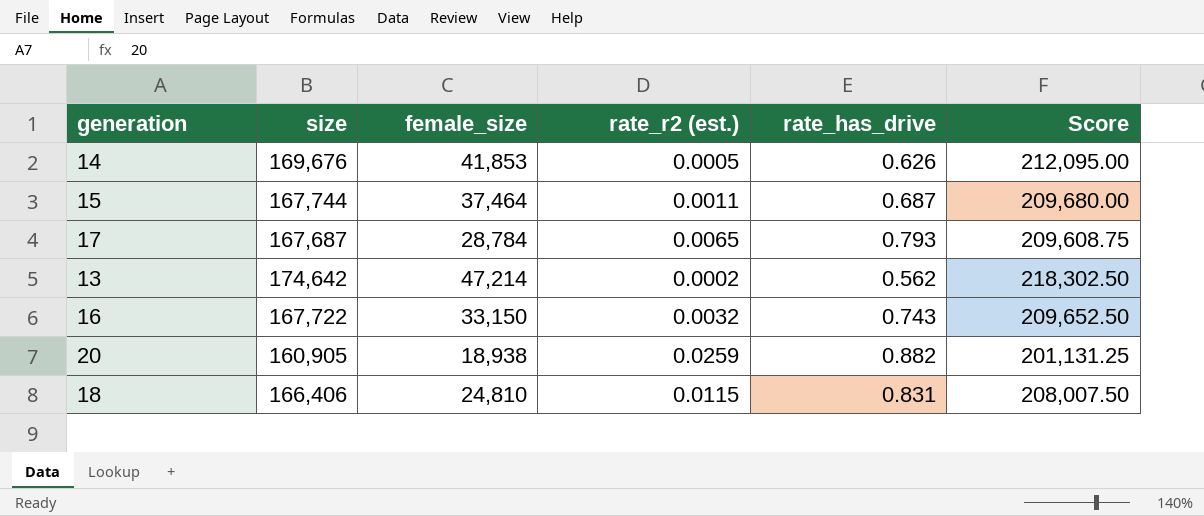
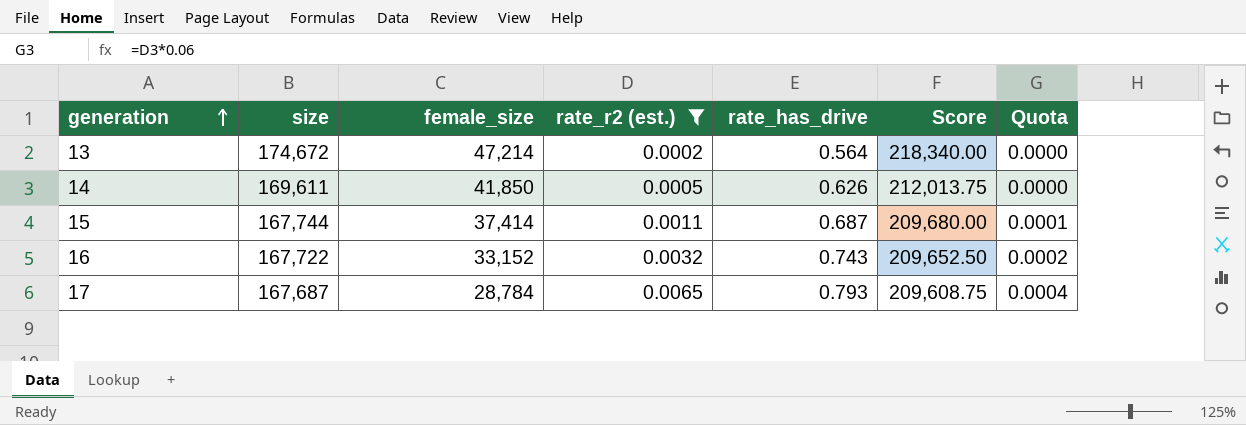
filter: none -> rate_r2 (est.) <= 0.0065
row order: none -> generation ascending
column Quota | formula: none -> [rate_r2 (est.)] * 0.06
13 | size: 174,642 -> 174,672
13 | rate_has_drive: 0.562 -> 0.564
13 | Score: 218,302.50 -> 218,340.00
14 | size: 169,676 -> 169,611
14 | female_size: 41,853 -> 41,850
14 | Score: 212,095.00 -> 212,013.75
15 | female_size: 37,464 -> 37,414
16 | female_size: 33,150 -> 33,152

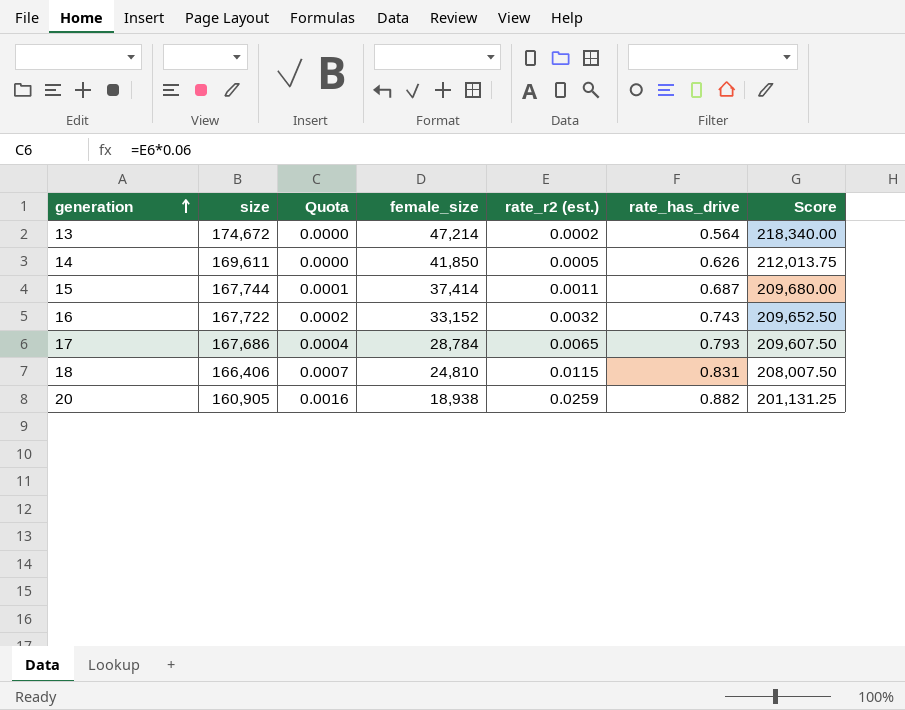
filter: rate_r2 (est.) <= 0.0065 -> none
column Quota | position: 7 -> 3
17 | size: 167,687 -> 167,686
17 | Score: 209,608.75 -> 209,607.50

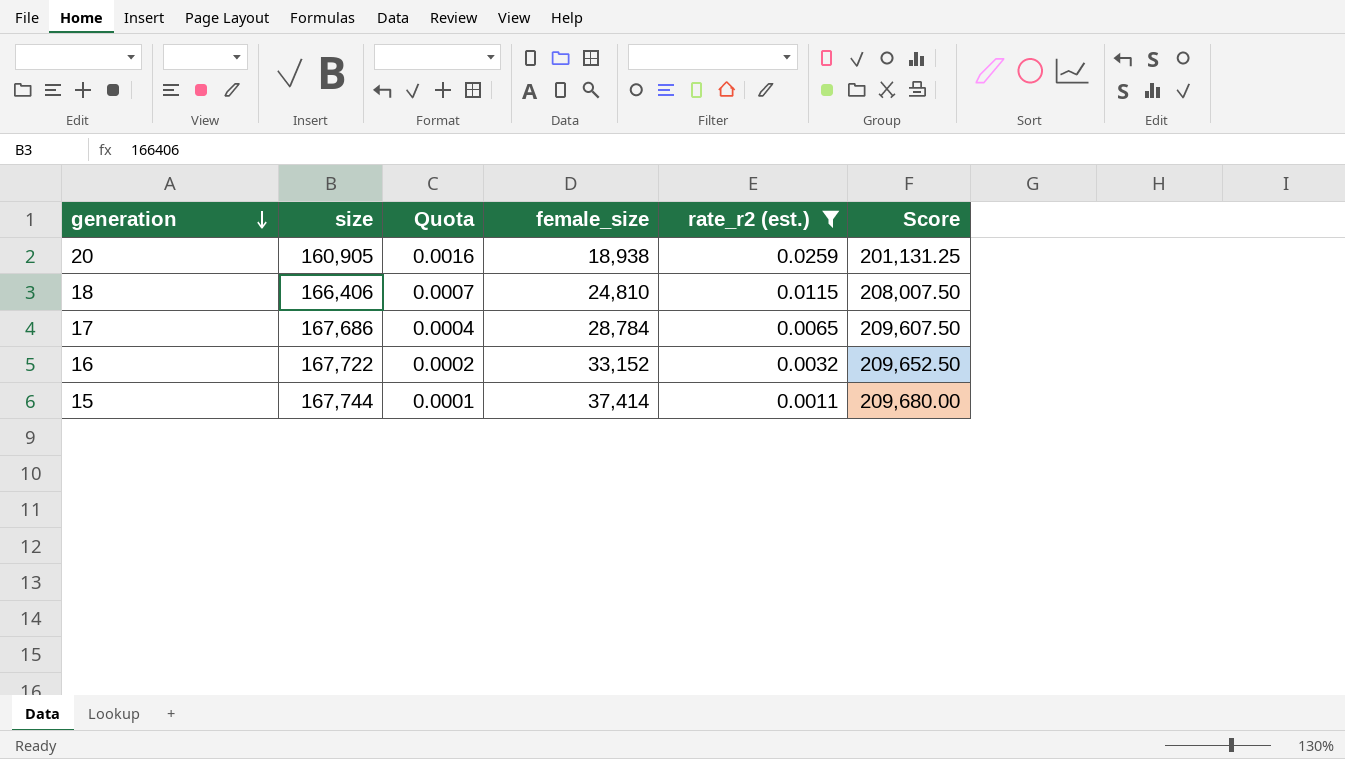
filter: none -> rate_r2 (est.) >= 0.0011
row order: generation ascending -> generation descending
column rate_has_drive | position: 6 -> none

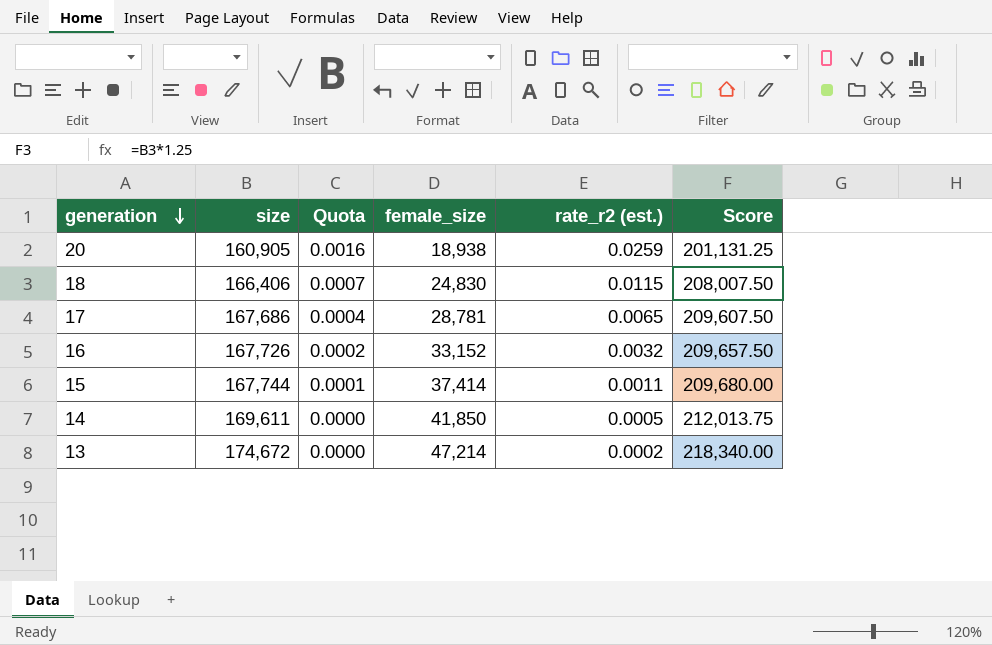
filter: rate_r2 (est.) >= 0.0011 -> none
18 | female_size: 24,810 -> 24,830
17 | female_size: 28,784 -> 28,781
16 | size: 167,722 -> 167,726
16 | Score: 209,652.50 -> 209,657.50

